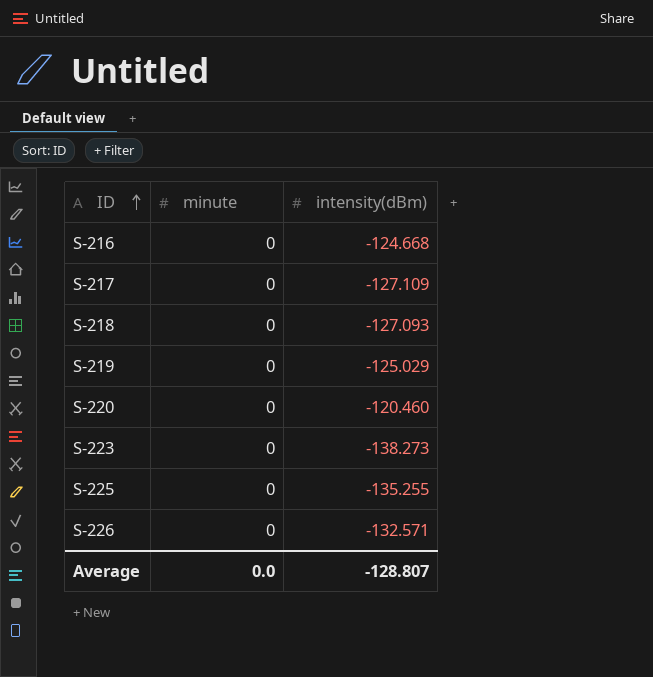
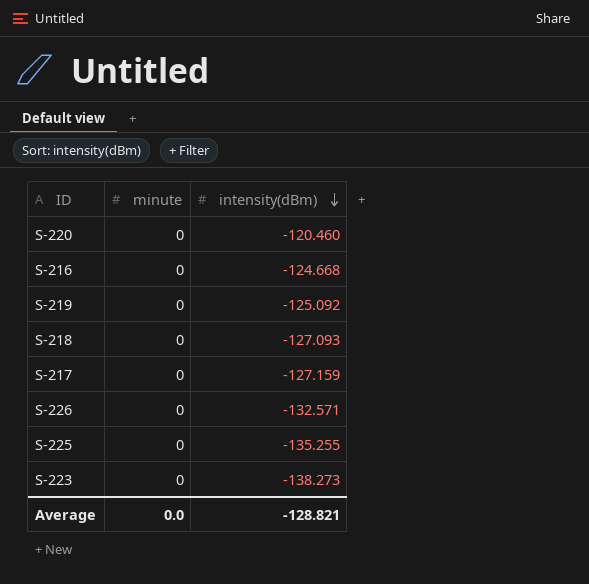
row order: ID ascending -> intensity(dBm) descending
S-219 | intensity(dBm): -125.029 -> -125.092
S-217 | intensity(dBm): -127.109 -> -127.159
Average | intensity(dBm): -128.807 -> -128.821

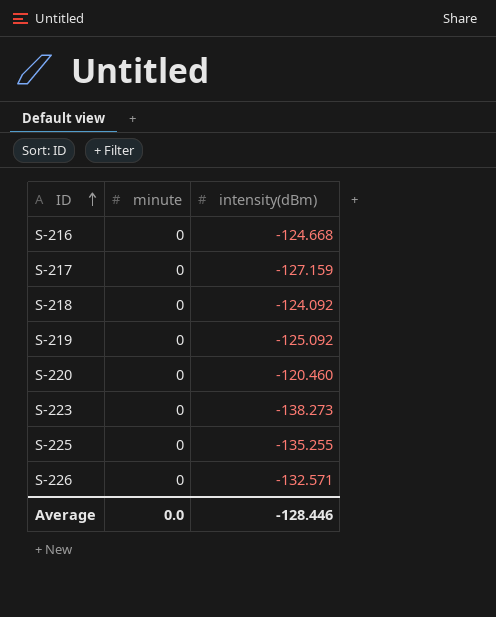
row order: intensity(dBm) descending -> ID ascending
S-218 | intensity(dBm): -127.093 -> -124.092
Average | intensity(dBm): -128.821 -> -128.446

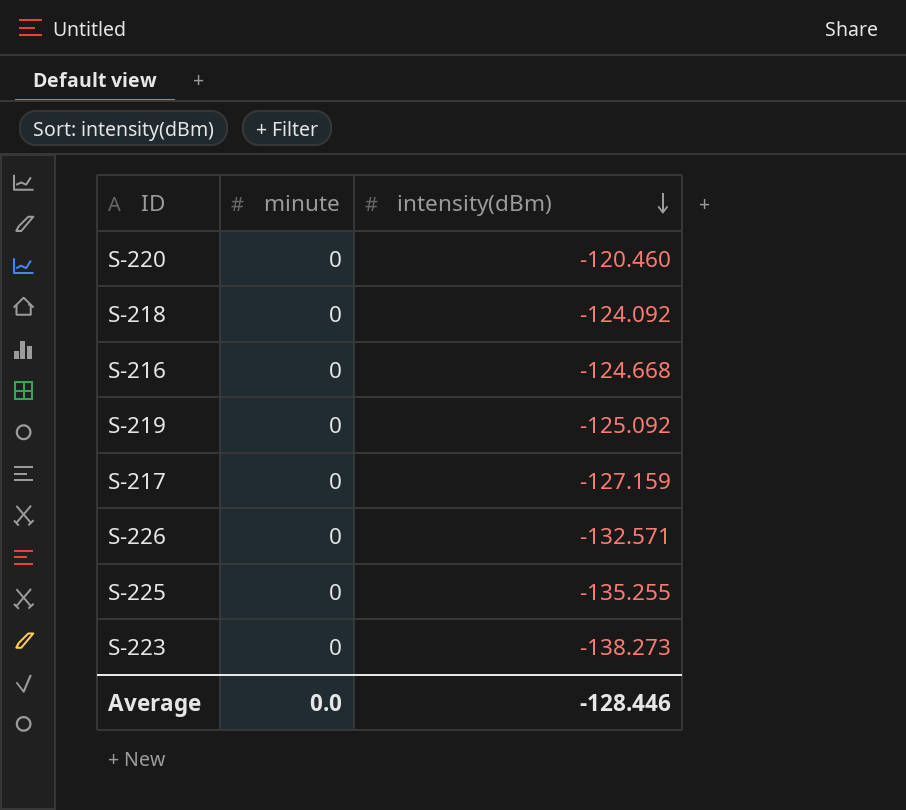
row order: ID ascending -> intensity(dBm) descending

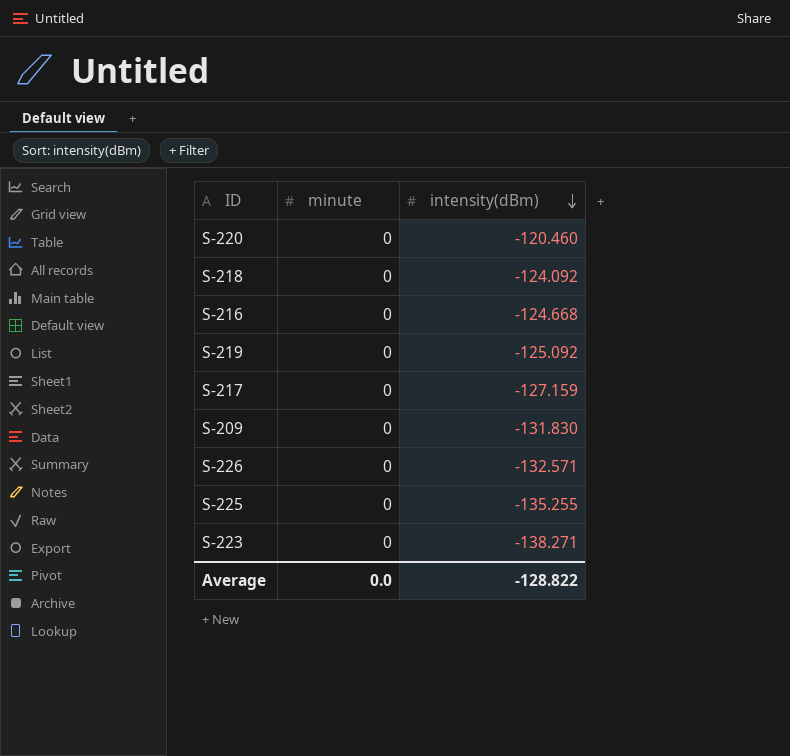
row S-209: none -> 0 | -131.830
S-223 | intensity(dBm): -138.273 -> -138.271
Average | intensity(dBm): -128.446 -> -128.822

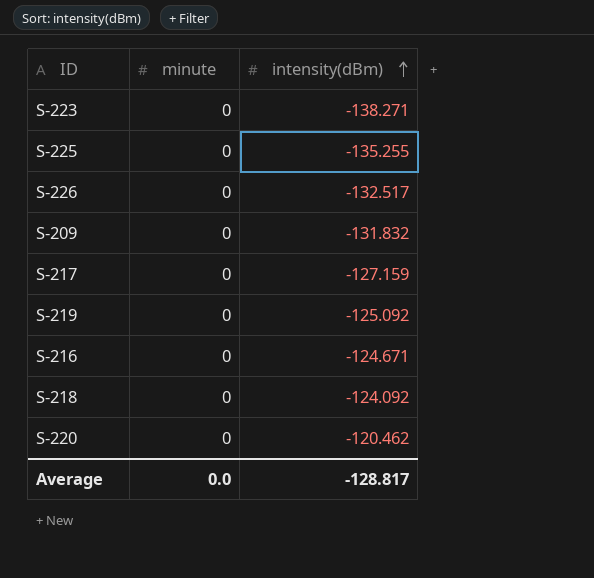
row order: intensity(dBm) descending -> intensity(dBm) ascending
S-226 | intensity(dBm): -132.571 -> -132.517
S-209 | intensity(dBm): -131.830 -> -131.832
S-216 | intensity(dBm): -124.668 -> -124.671
S-220 | intensity(dBm): -120.460 -> -120.462
Average | intensity(dBm): -128.822 -> -128.817

